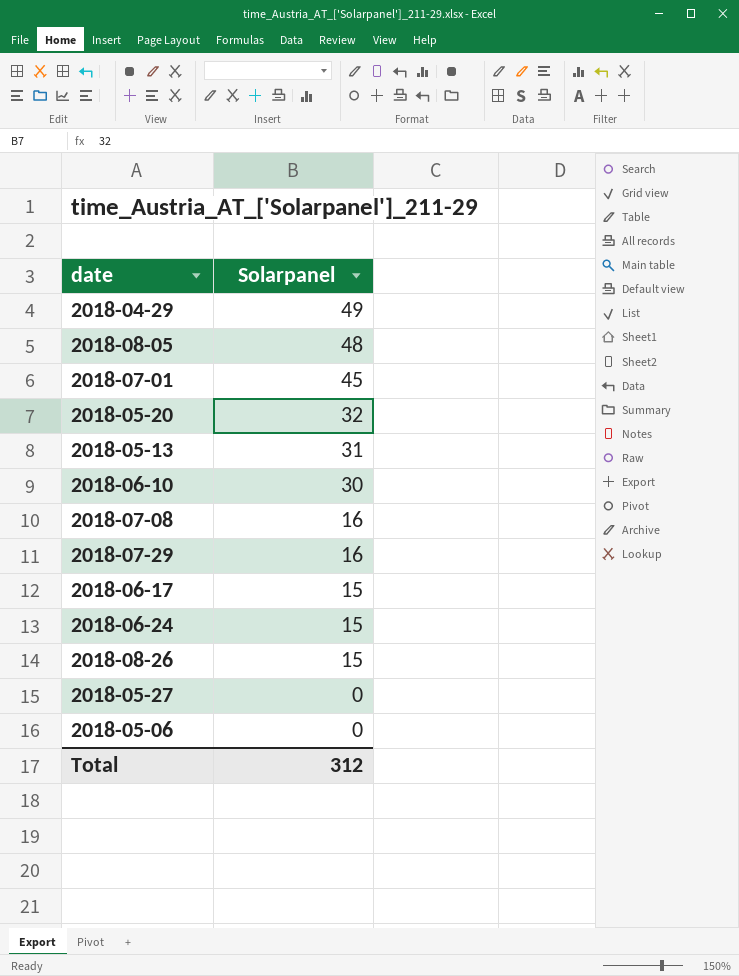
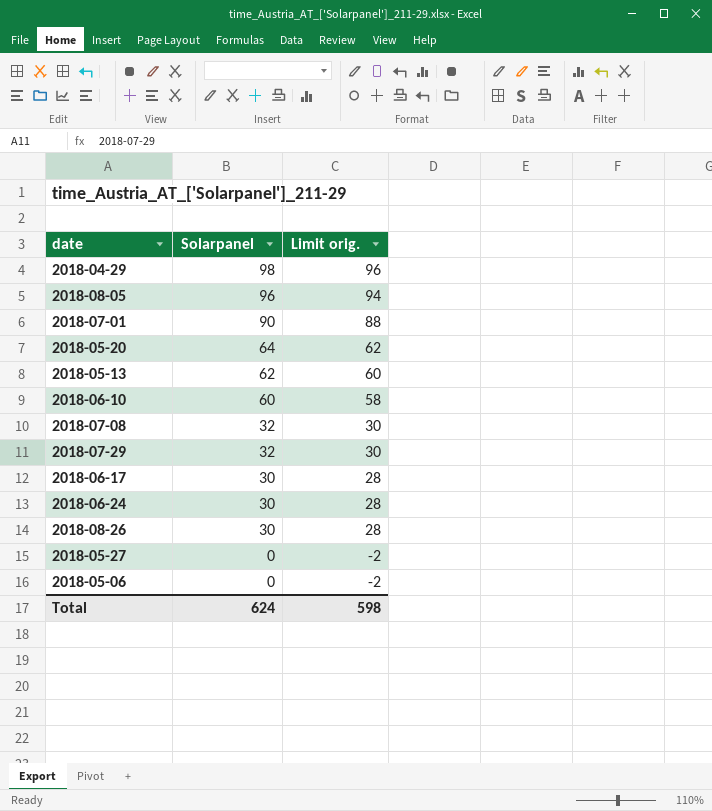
column Limit orig. | formula: none -> [Solarpanel] - 2
2018-04-29 | Solarpanel: 49 -> 98
2018-08-05 | Solarpanel: 48 -> 96
2018-07-01 | Solarpanel: 45 -> 90
2018-05-20 | Solarpanel: 32 -> 64
2018-05-13 | Solarpanel: 31 -> 62
2018-06-10 | Solarpanel: 30 -> 60
2018-07-08 | Solarpanel: 16 -> 32
2018-07-29 | Solarpanel: 16 -> 32
2018-06-17 | Solarpanel: 15 -> 30
2018-06-24 | Solarpanel: 15 -> 30
2018-08-26 | Solarpanel: 15 -> 30
Total | Solarpanel: 312 -> 624

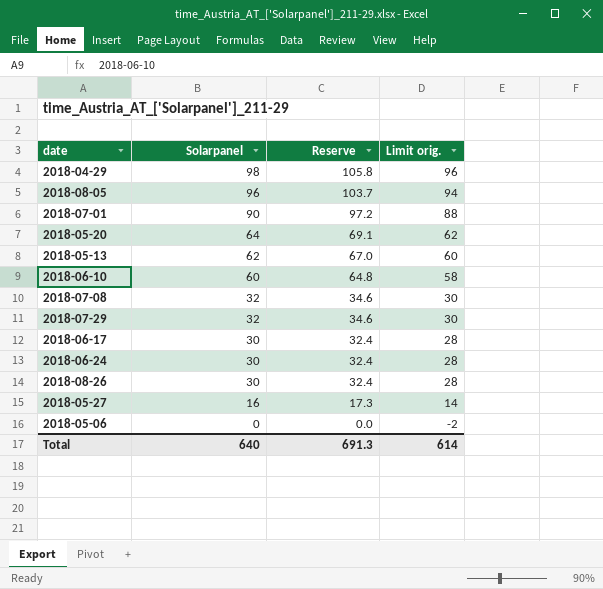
column Reserve | formula: none -> [Solarpanel] * 1.08
2018-05-27 | Solarpanel: 0 -> 16
2018-05-27 | Limit orig.: -2 -> 14
Total | Solarpanel: 624 -> 640
Total | Limit orig.: 598 -> 614

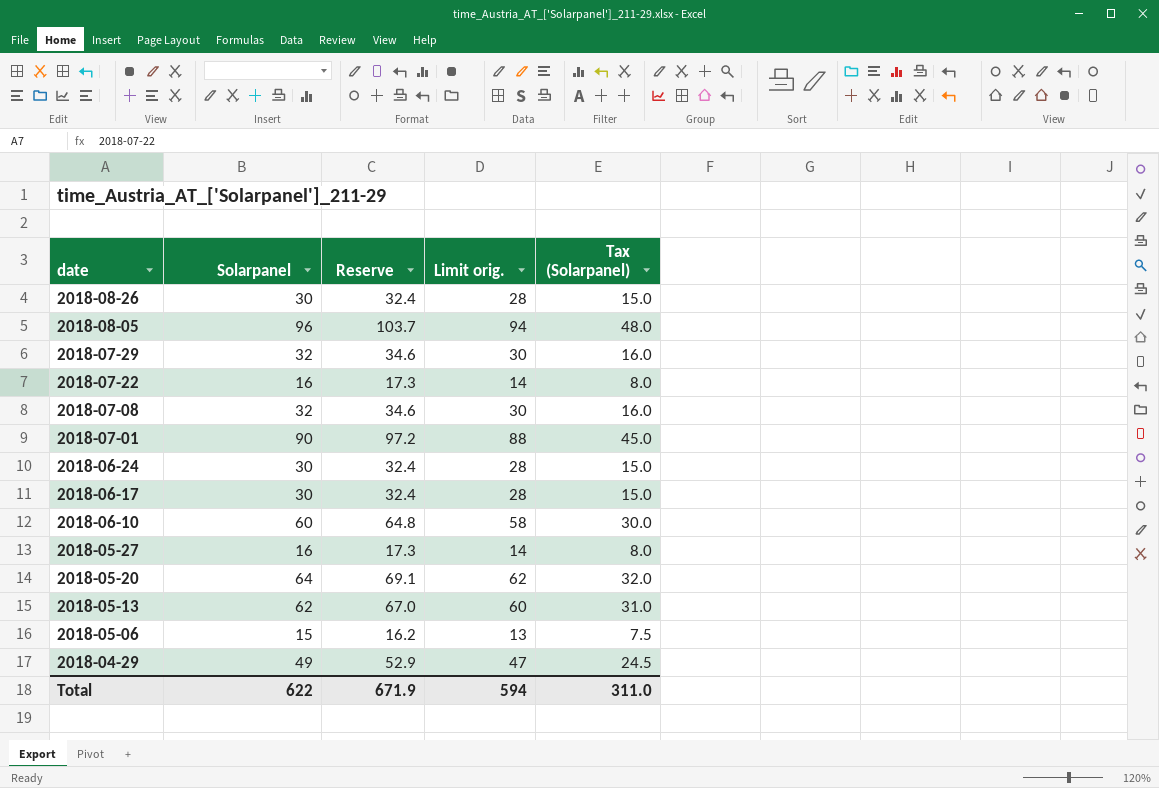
row order: Solarpanel descending -> date descending
column Tax (Solarpanel) | formula: none -> [Solarpanel] * 0.5
row 2018-07-22: none -> 16 | 17.3 | 14 | 8.0
2018-05-06 | Solarpanel: 0 -> 15
2018-05-06 | Reserve: 0.0 -> 16.2
2018-05-06 | Limit orig.: -2 -> 13
2018-04-29 | Solarpanel: 98 -> 49
2018-04-29 | Reserve: 105.8 -> 52.9
2018-04-29 | Limit orig.: 96 -> 47
Total | Solarpanel: 640 -> 622
Total | Reserve: 691.3 -> 671.9
Total | Limit orig.: 614 -> 594

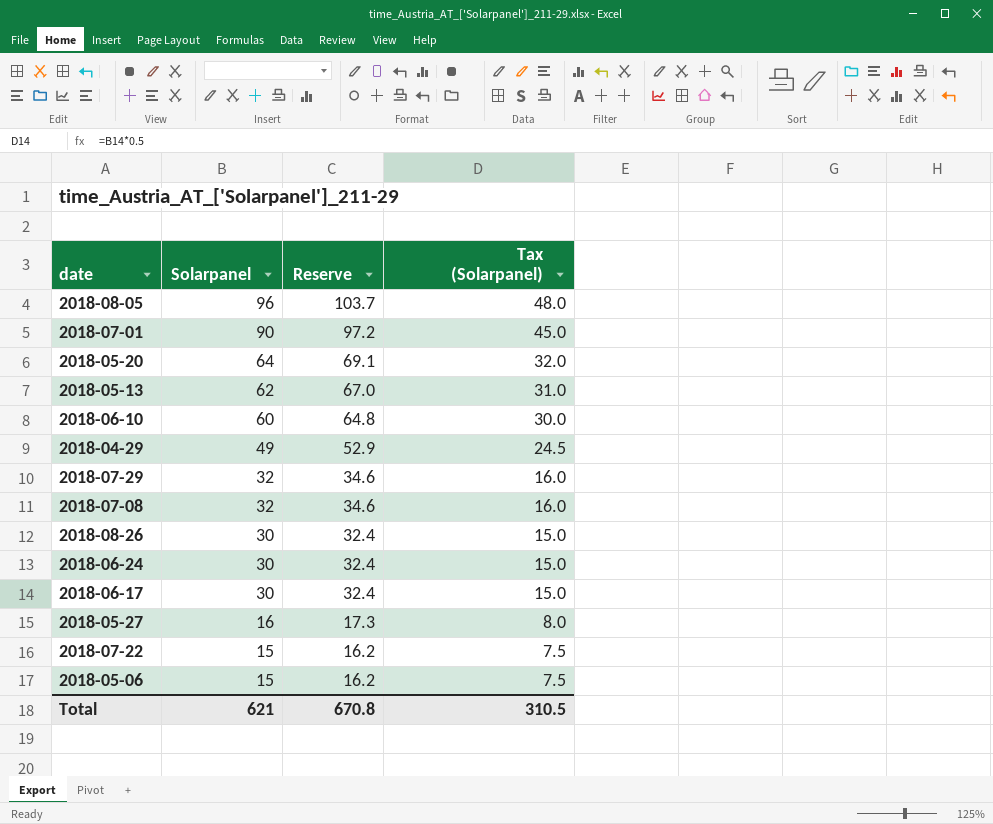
row order: date descending -> Solarpanel descending
column Limit orig. | formula: [Solarpanel] - 2 -> none
2018-07-22 | Solarpanel: 16 -> 15
2018-07-22 | Reserve: 17.3 -> 16.2
2018-07-22 | Tax (Solarpanel): 8.0 -> 7.5
Total | Solarpanel: 622 -> 621
Total | Reserve: 671.9 -> 670.8
Total | Tax (Solarpanel): 311.0 -> 310.5

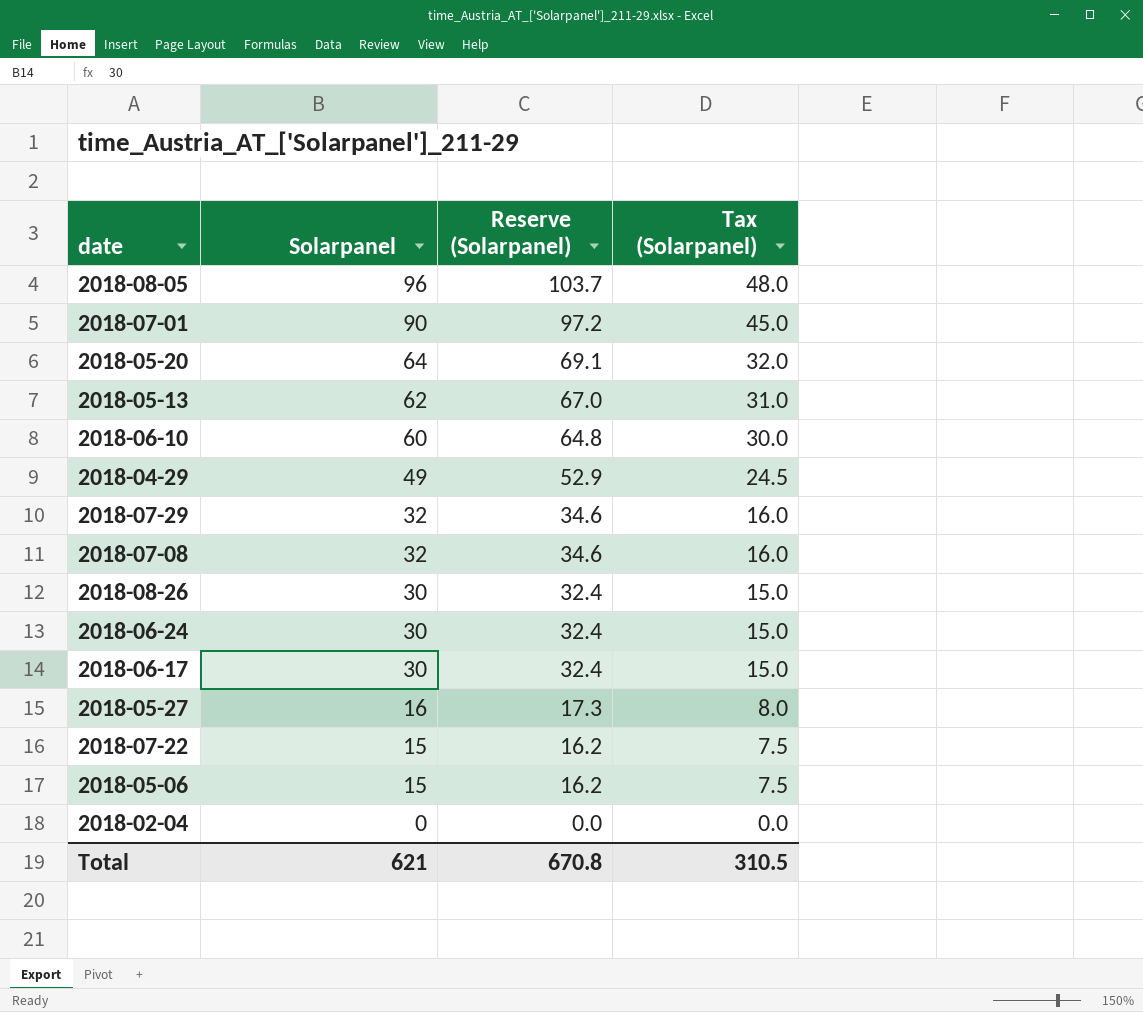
column name: Reserve -> Reserve (Solarpanel)
row 2018-02-04: none -> 0 | 0.0 | 0.0

